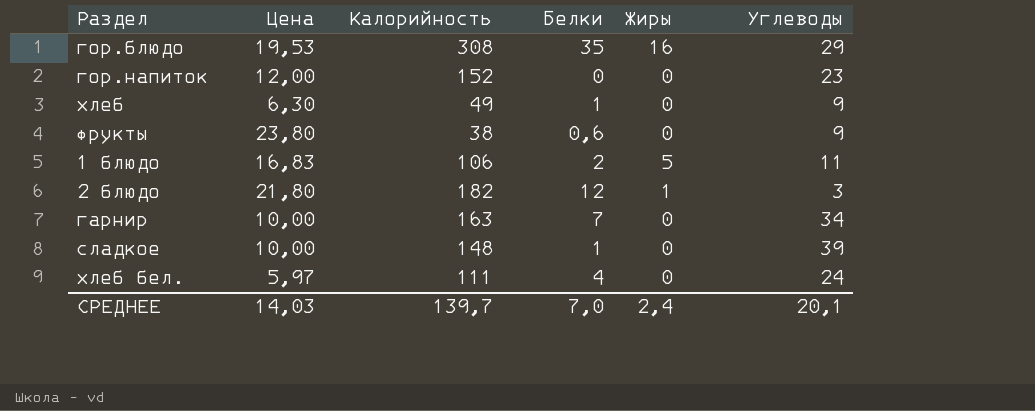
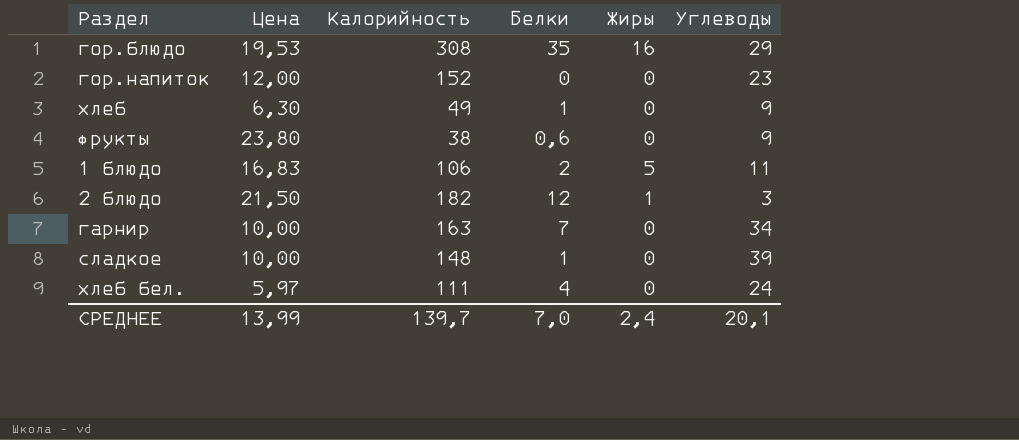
2 блюдо | Цена: 21,80 -> 21,50
СРЕДНЕЕ | Цена: 14,03 -> 13,99

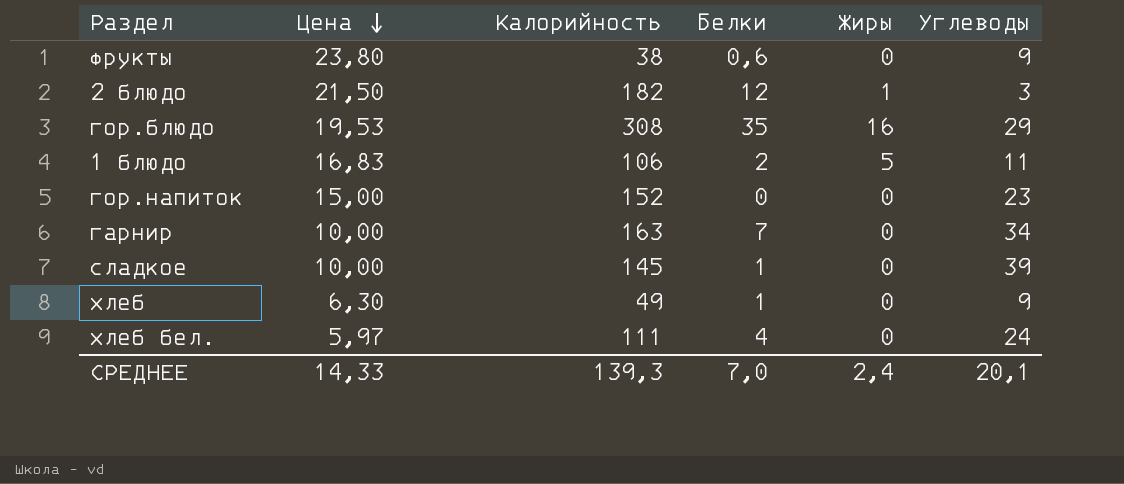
row order: none -> Цена descending
гор.напиток | Цена: 12,00 -> 15,00
сладкое | Калорийность: 148 -> 145
СРЕДНЕЕ | Цена: 13,99 -> 14,33
СРЕДНЕЕ | Калорийность: 139,7 -> 139,3

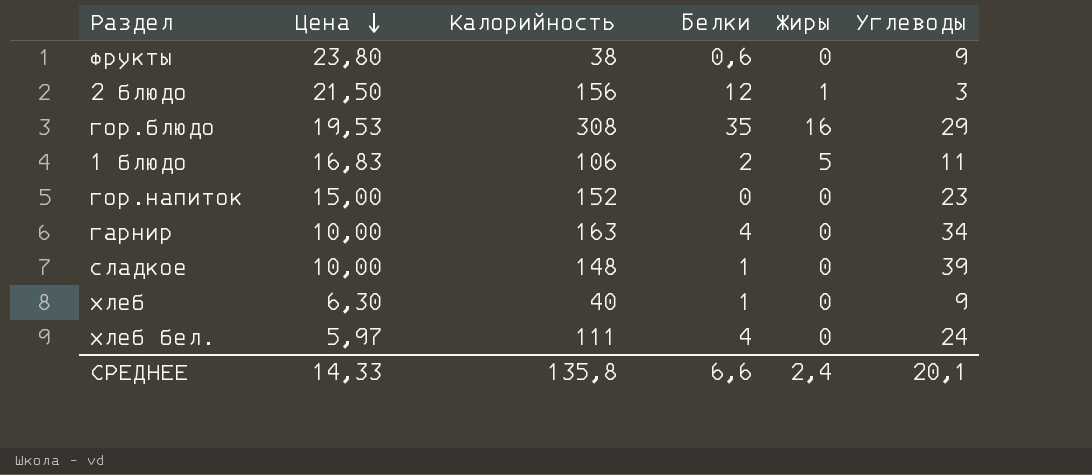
2 блюдо | Калорийность: 182 -> 156
гарнир | Белки: 7 -> 4
сладкое | Калорийность: 145 -> 148
хлеб | Калорийность: 49 -> 40
СРЕДНЕЕ | Калорийность: 139,3 -> 135,8
СРЕДНЕЕ | Белки: 7,0 -> 6,6

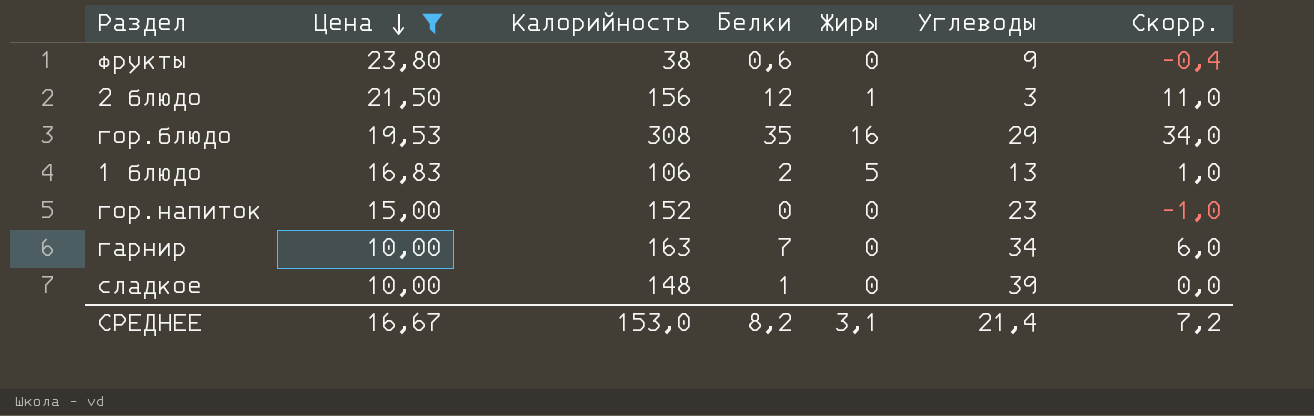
filter: none -> Цена >= 10,00
column Скорр. | formula: none -> [Белки] - 1
1 блюдо | Углеводы: 11 -> 13
гарнир | Белки: 4 -> 7
СРЕДНЕЕ | Цена: 14,33 -> 16,67
СРЕДНЕЕ | Калорийность: 135,8 -> 153,0
СРЕДНЕЕ | Белки: 6,6 -> 8,2
СРЕДНЕЕ | Жиры: 2,4 -> 3,1
СРЕДНЕЕ | Углеводы: 20,1 -> 21,4

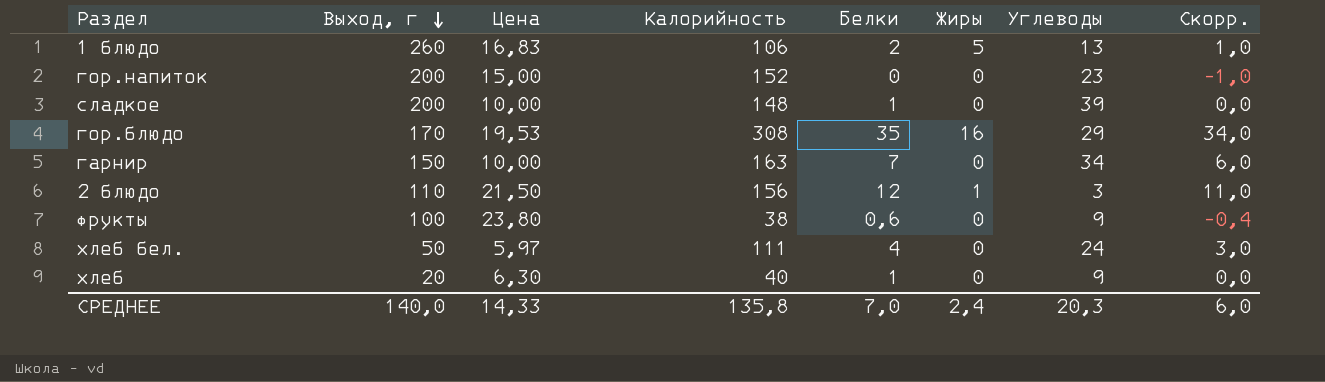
filter: Цена >= 10,00 -> none
row order: Цена descending -> Выход, г descending
column Выход, г | position: none -> 2
СРЕДНЕЕ | Цена: 16,67 -> 14,33
СРЕДНЕЕ | Калорийность: 153,0 -> 135,8
СРЕДНЕЕ | Белки: 8,2 -> 7,0
СРЕДНЕЕ | Жиры: 3,1 -> 2,4
СРЕДНЕЕ | Углеводы: 21,4 -> 20,3
СРЕДНЕЕ | Скорр.: 7,2 -> 6,0

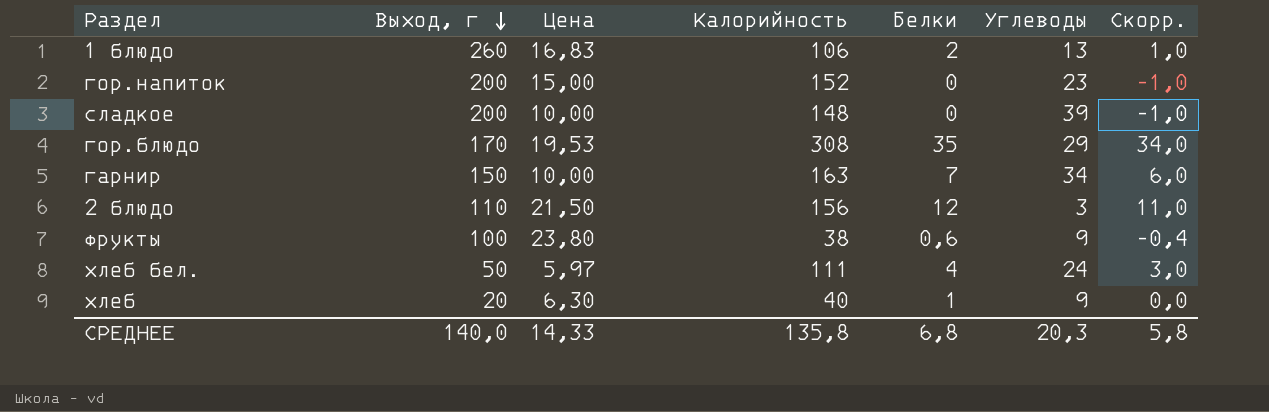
column Жиры | position: 6 -> none
сладкое | Белки: 1 -> 0
сладкое | Скорр.: 0,0 -> -1,0
СРЕДНЕЕ | Белки: 7,0 -> 6,8
СРЕДНЕЕ | Скорр.: 6,0 -> 5,8

